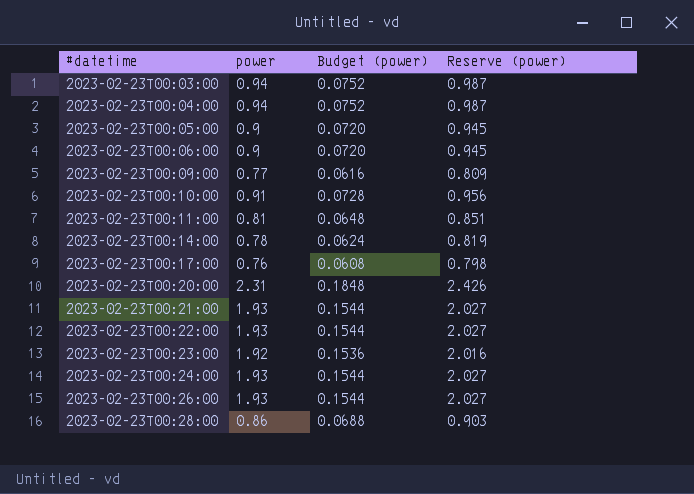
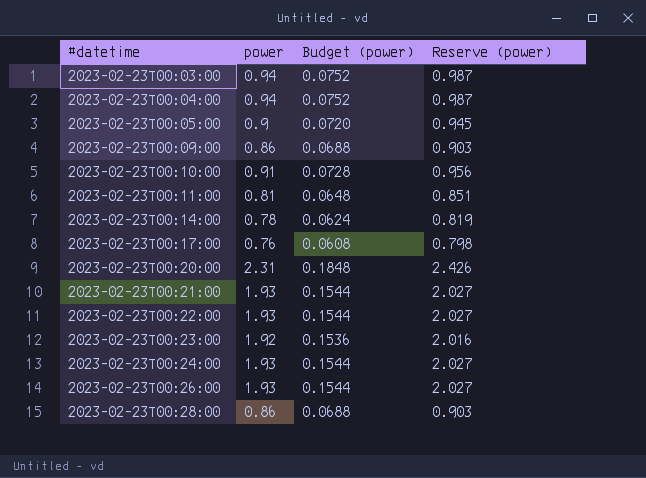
row 2023-02-23T00:06:00: 0.9 | 0.0720 | 0.945 -> none
2023-02-23T00:09:00 | power: 0.77 -> 0.86
2023-02-23T00:09:00 | Budget (power): 0.0616 -> 0.0688
2023-02-23T00:09:00 | Reserve (power): 0.809 -> 0.903

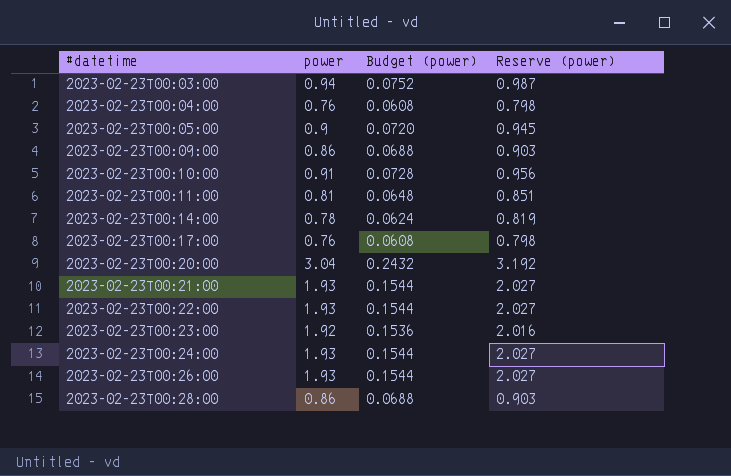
2023-02-23T00:04:00 | power: 0.94 -> 0.76
2023-02-23T00:04:00 | Budget (power): 0.0752 -> 0.0608
2023-02-23T00:04:00 | Reserve (power): 0.987 -> 0.798
2023-02-23T00:20:00 | power: 2.31 -> 3.04
2023-02-23T00:20:00 | Budget (power): 0.1848 -> 0.2432
2023-02-23T00:20:00 | Reserve (power): 2.426 -> 3.192

